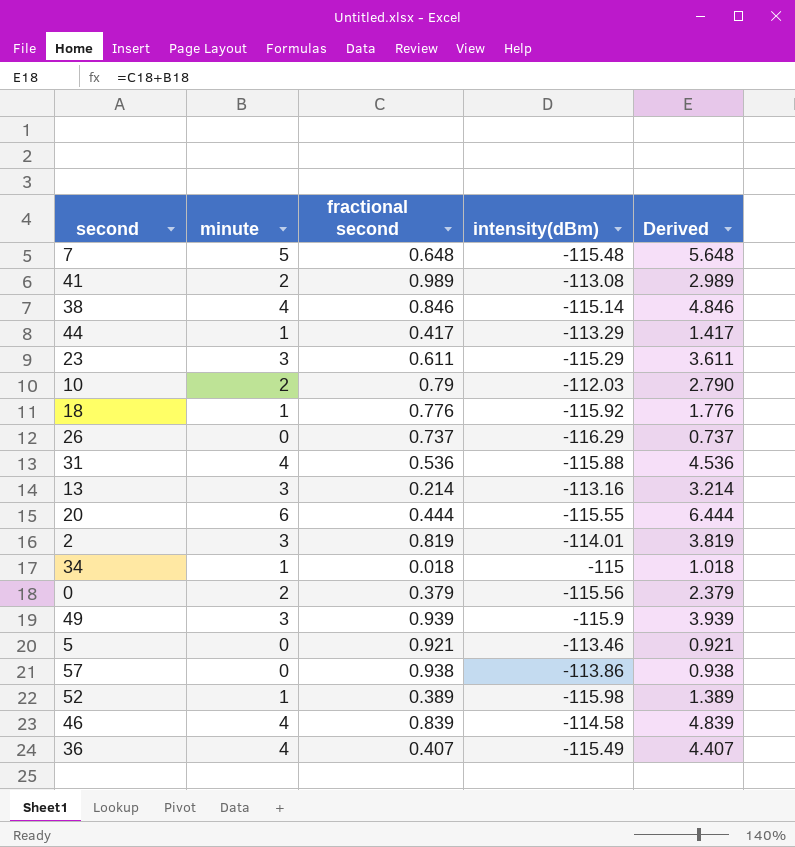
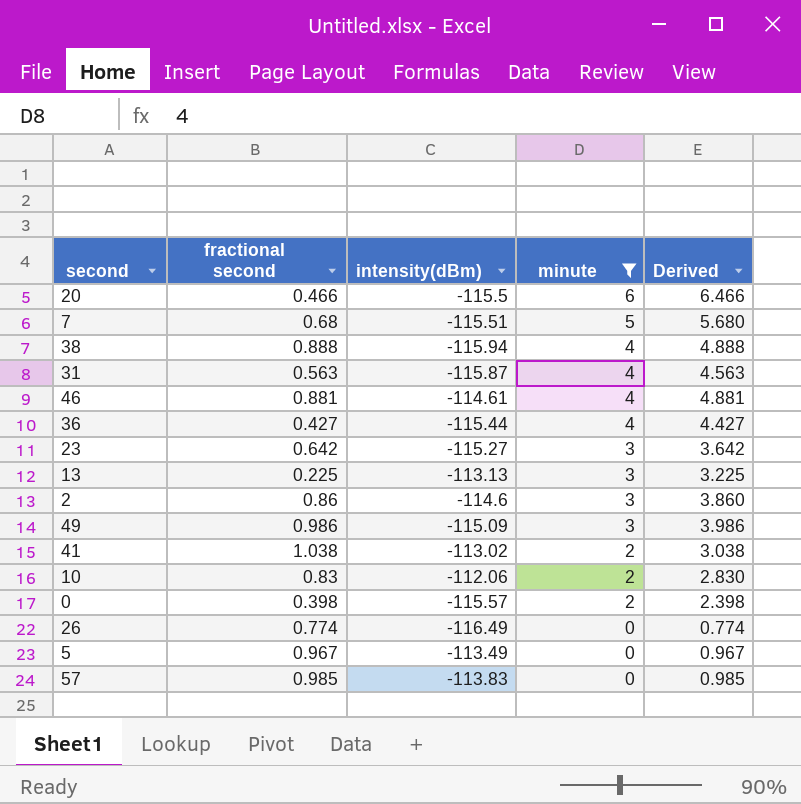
filter: none -> minute != 1
row order: none -> minute descending
column minute | position: 2 -> 4
20 | fractional second: 0.444 -> 0.466
20 | intensity(dBm): -115.55 -> -115.5
20 | Derived: 6.444 -> 6.466
7 | fractional second: 0.648 -> 0.68
7 | intensity(dBm): -115.48 -> -115.51
7 | Derived: 5.648 -> 5.680
38 | fractional second: 0.846 -> 0.888
38 | intensity(dBm): -115.14 -> -115.94
38 | Derived: 4.846 -> 4.888
31 | fractional second: 0.536 -> 0.563
31 | intensity(dBm): -115.88 -> -115.87
31 | Derived: 4.536 -> 4.563
46 | fractional second: 0.839 -> 0.881
46 | intensity(dBm): -114.58 -> -114.61
46 | Derived: 4.839 -> 4.881
36 | fractional second: 0.407 -> 0.427
36 | intensity(dBm): -115.49 -> -115.44
36 | Derived: 4.407 -> 4.427
23 | fractional second: 0.611 -> 0.642
23 | intensity(dBm): -115.29 -> -115.27
23 | Derived: 3.611 -> 3.642
13 | fractional second: 0.214 -> 0.225
13 | intensity(dBm): -113.16 -> -113.13
13 | Derived: 3.214 -> 3.225
2 | fractional second: 0.819 -> 0.86
2 | intensity(dBm): -114.01 -> -114.6
2 | Derived: 3.819 -> 3.860
49 | fractional second: 0.939 -> 0.986
49 | intensity(dBm): -115.9 -> -115.09
49 | Derived: 3.939 -> 3.986
41 | fractional second: 0.989 -> 1.038
41 | intensity(dBm): -113.08 -> -113.02
41 | Derived: 2.989 -> 3.038
10 | fractional second: 0.79 -> 0.83
10 | intensity(dBm): -112.03 -> -112.06
10 | Derived: 2.790 -> 2.830
0 | fractional second: 0.379 -> 0.398
0 | intensity(dBm): -115.56 -> -115.57
0 | Derived: 2.379 -> 2.398
26 | fractional second: 0.737 -> 0.774
26 | intensity(dBm): -116.29 -> -116.49
26 | Derived: 0.737 -> 0.774
5 | fractional second: 0.921 -> 0.967
5 | intensity(dBm): -113.46 -> -113.49
5 | Derived: 0.921 -> 0.967
57 | fractional second: 0.938 -> 0.985
57 | intensity(dBm): -113.86 -> -113.83
57 | Derived: 0.938 -> 0.985

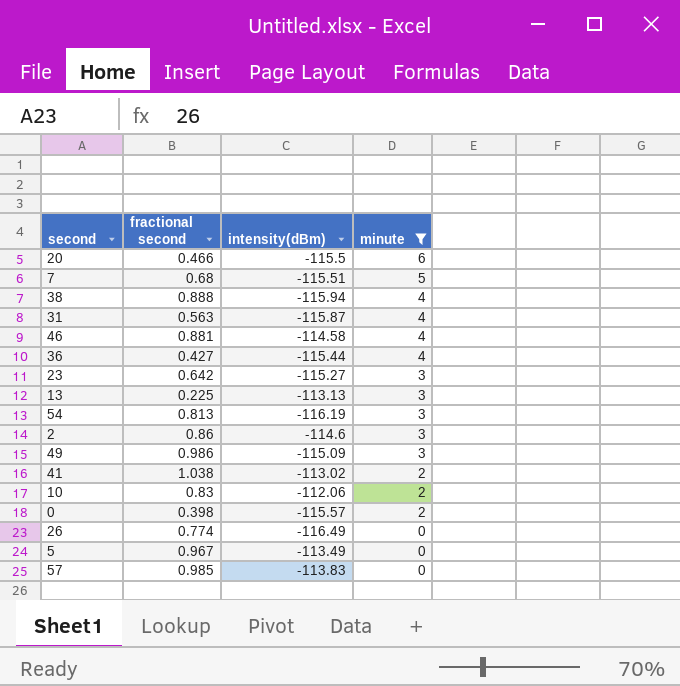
column Derived | formula: [fractional second] + [minute] -> none
46 | intensity(dBm): -114.61 -> -114.58
row 54: none -> 0.813 | -116.19 | 3

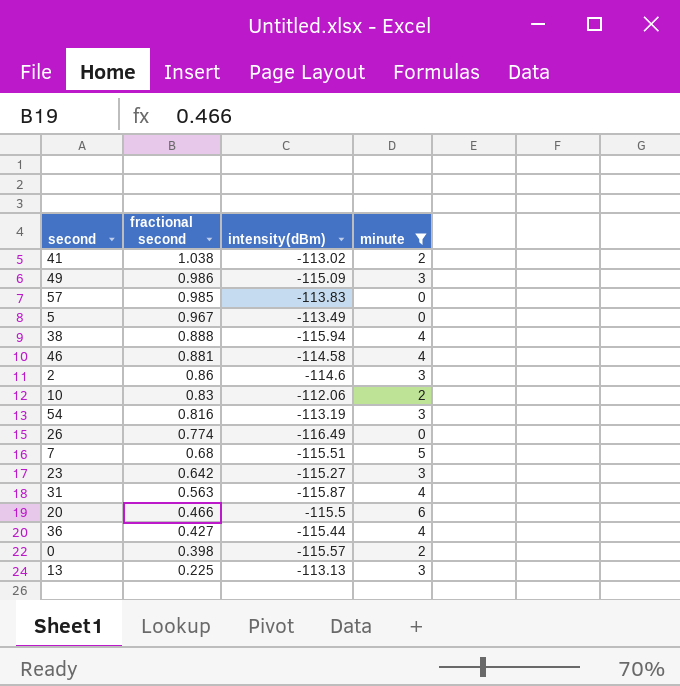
row order: minute descending -> fractional second descending
54 | fractional second: 0.813 -> 0.816
54 | intensity(dBm): -116.19 -> -113.19

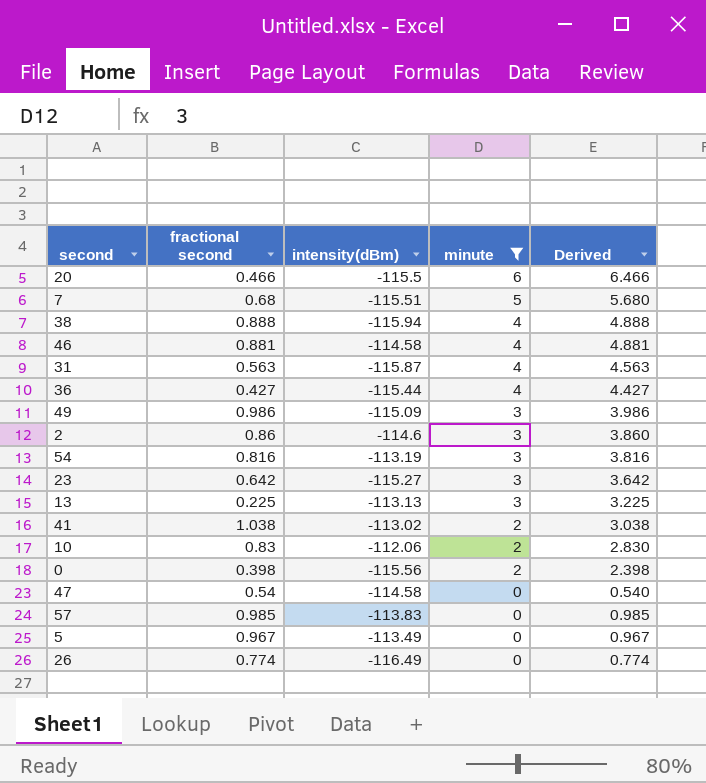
row order: fractional second descending -> minute descending
column Derived | formula: none -> [fractional second] + [minute]
0 | intensity(dBm): -115.57 -> -115.56
row 47: none -> 0.54 | -114.58 | 0 | 0.540

